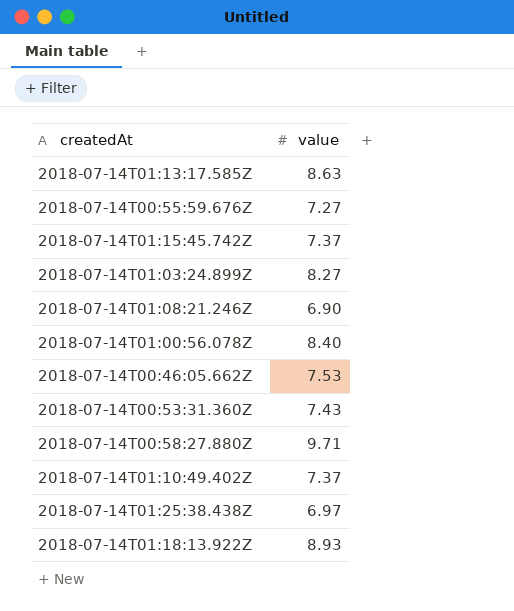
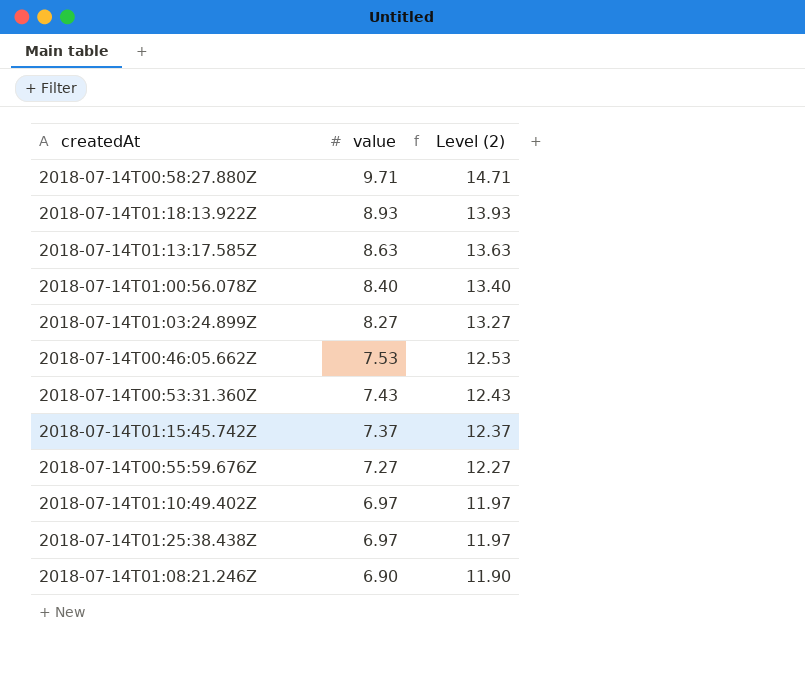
row order: none -> value descending
column Level (2) | formula: none -> [value] + 5
2018-07-14T01:10:49.402Z | value: 7.37 -> 6.97

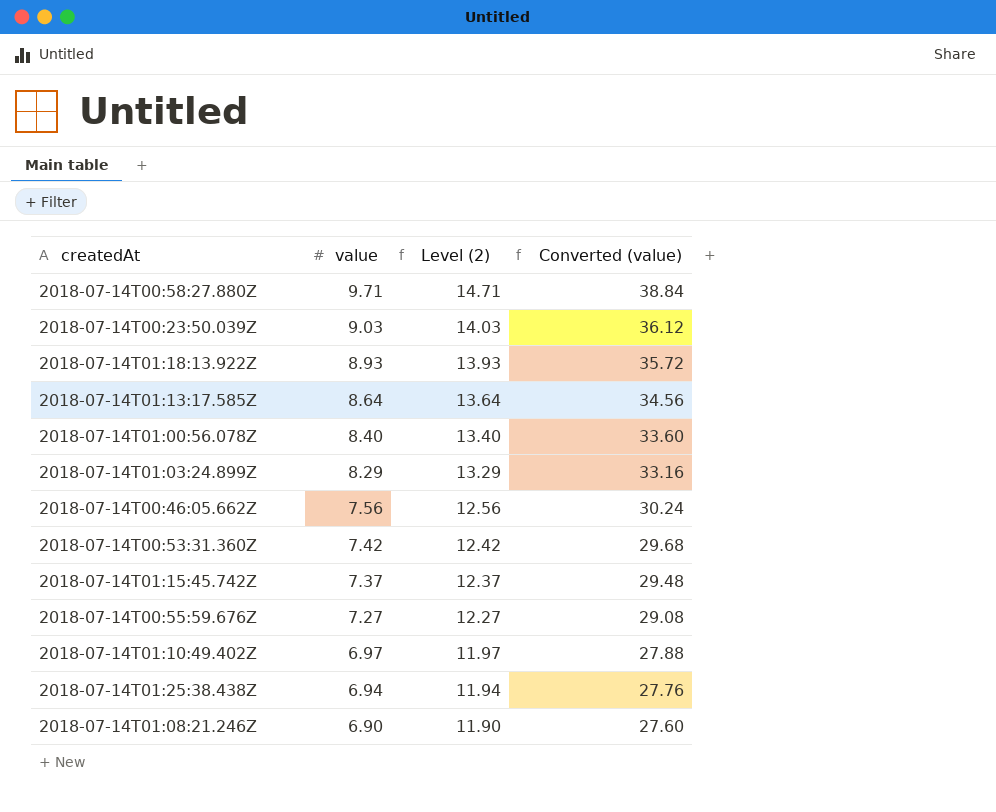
column Converted (value) | formula: none -> [value] * 4
row 2018-07-14T00:23:50.039Z: none -> 9.03 | 14.03 | 36.12
2018-07-14T01:13:17.585Z | value: 8.63 -> 8.64
2018-07-14T01:13:17.585Z | Level (2): 13.63 -> 13.64
2018-07-14T01:03:24.899Z | value: 8.27 -> 8.29
2018-07-14T01:03:24.899Z | Level (2): 13.27 -> 13.29
2018-07-14T00:46:05.662Z | value: 7.53 -> 7.56
2018-07-14T00:46:05.662Z | Level (2): 12.53 -> 12.56
2018-07-14T00:53:31.360Z | value: 7.43 -> 7.42
2018-07-14T00:53:31.360Z | Level (2): 12.43 -> 12.42
2018-07-14T01:25:38.438Z | value: 6.97 -> 6.94
2018-07-14T01:25:38.438Z | Level (2): 11.97 -> 11.94

